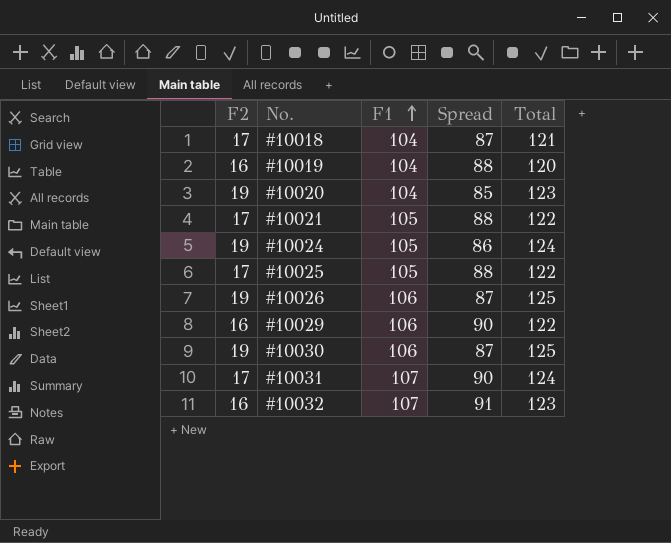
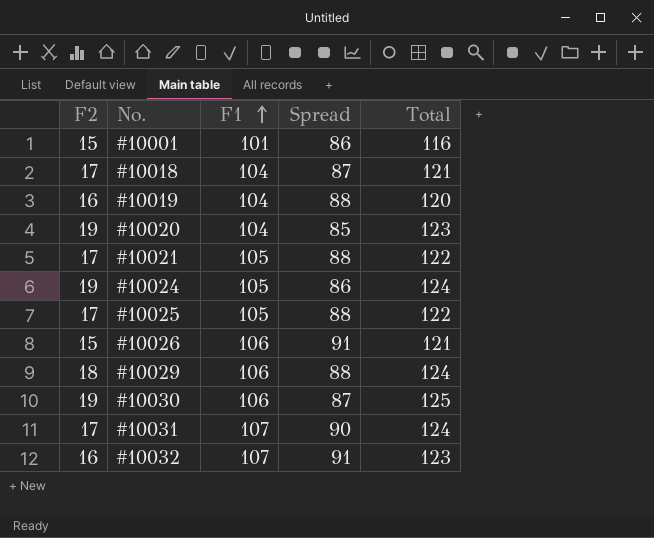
row #10001: none -> 15 | 101 | 86 | 116
#10026 | F2: 19 -> 15
#10026 | Spread: 87 -> 91
#10026 | Total: 125 -> 121
#10029 | F2: 16 -> 18
#10029 | Spread: 90 -> 88
#10029 | Total: 122 -> 124

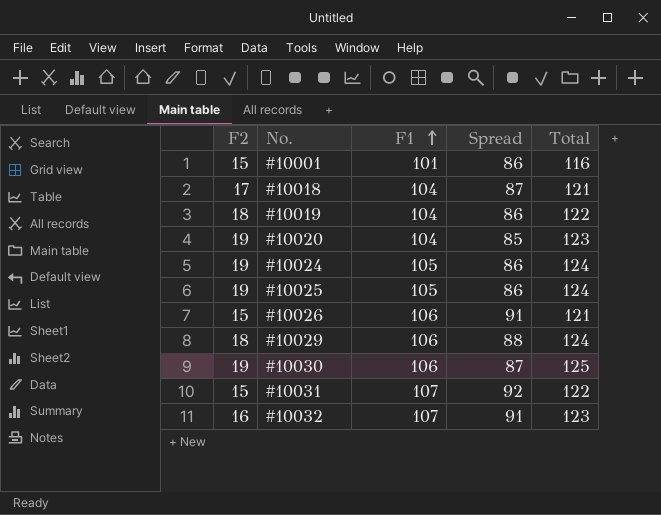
row #10021: 17 | 105 | 88 | 122 -> none
#10019 | F2: 16 -> 18
#10019 | Spread: 88 -> 86
#10019 | Total: 120 -> 122
#10025 | F2: 17 -> 19
#10025 | Spread: 88 -> 86
#10025 | Total: 122 -> 124
#10031 | F2: 17 -> 15
#10031 | Spread: 90 -> 92
#10031 | Total: 124 -> 122

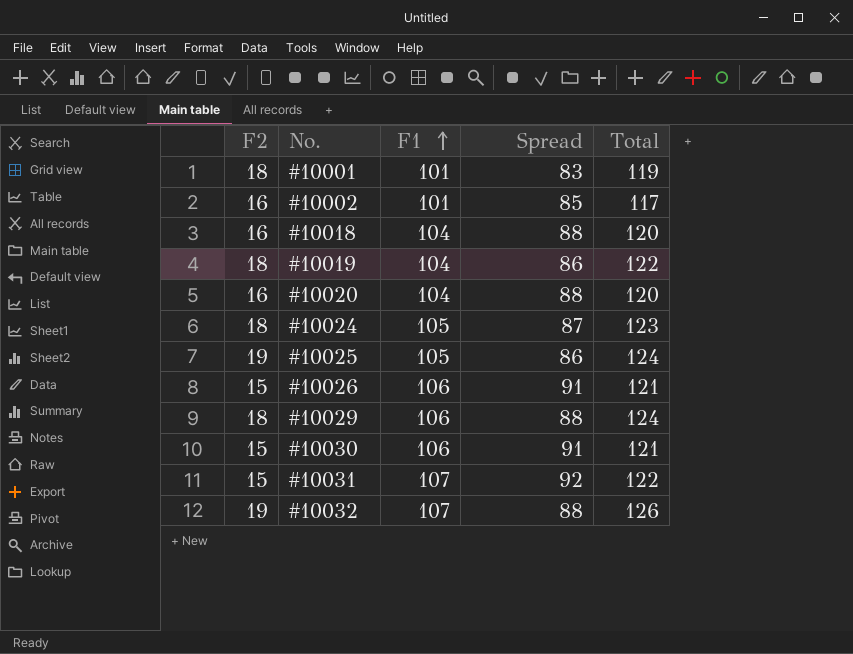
#10001 | F2: 15 -> 18
#10001 | Spread: 86 -> 83
#10001 | Total: 116 -> 119
row #10002: none -> 16 | 101 | 85 | 117
#10018 | F2: 17 -> 16
#10018 | Spread: 87 -> 88
#10018 | Total: 121 -> 120
#10020 | F2: 19 -> 16
#10020 | Spread: 85 -> 88
#10020 | Total: 123 -> 120
#10024 | F2: 19 -> 18
#10024 | Spread: 86 -> 87
#10024 | Total: 124 -> 123
#10030 | F2: 19 -> 15
#10030 | Spread: 87 -> 91
#10030 | Total: 125 -> 121
#10032 | F2: 16 -> 19
#10032 | Spread: 91 -> 88
#10032 | Total: 123 -> 126

